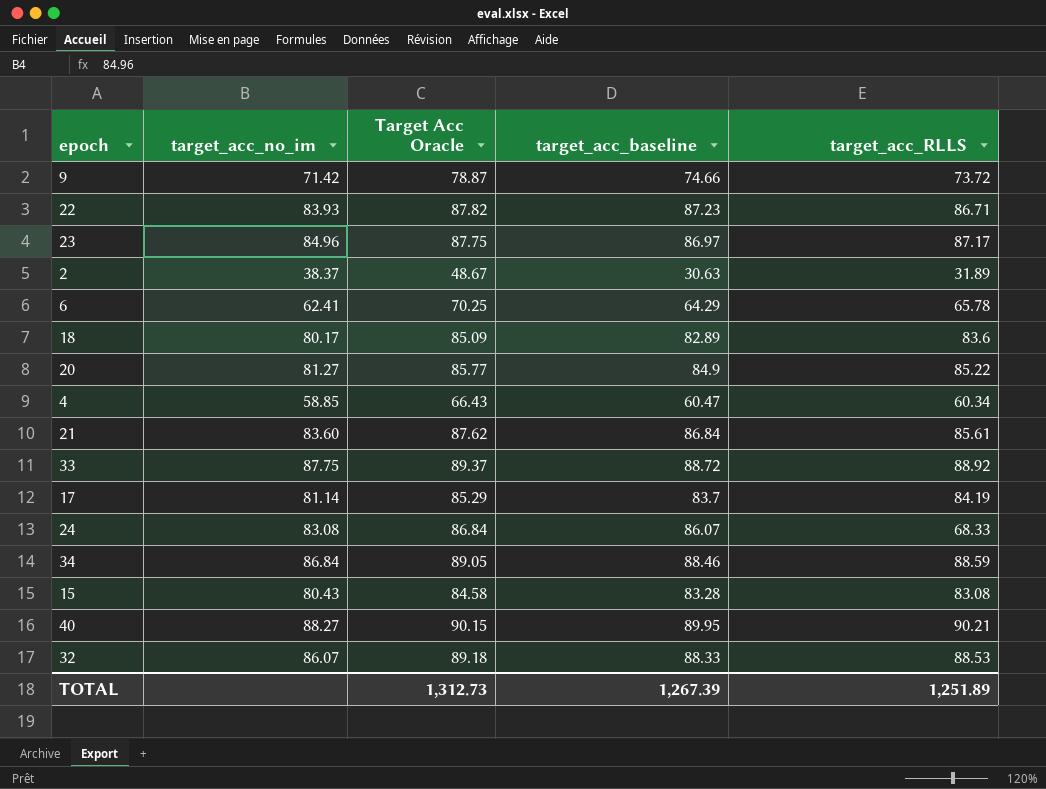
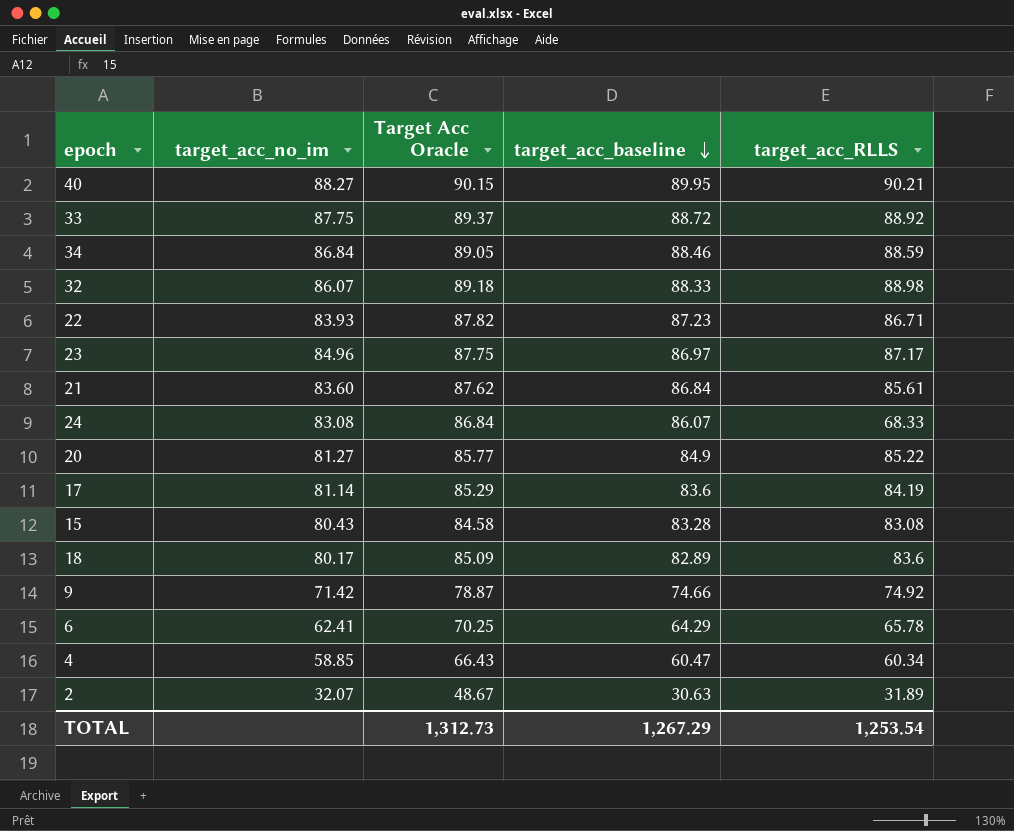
row order: none -> target_acc_baseline descending
32 | target_acc_RLLS: 88.53 -> 88.98
17 | target_acc_baseline: 83.7 -> 83.6
9 | target_acc_RLLS: 73.72 -> 74.92
2 | target_acc_no_im: 38.37 -> 32.07
TOTAL | target_acc_baseline: 1,267.39 -> 1,267.29
TOTAL | target_acc_RLLS: 1,251.89 -> 1,253.54

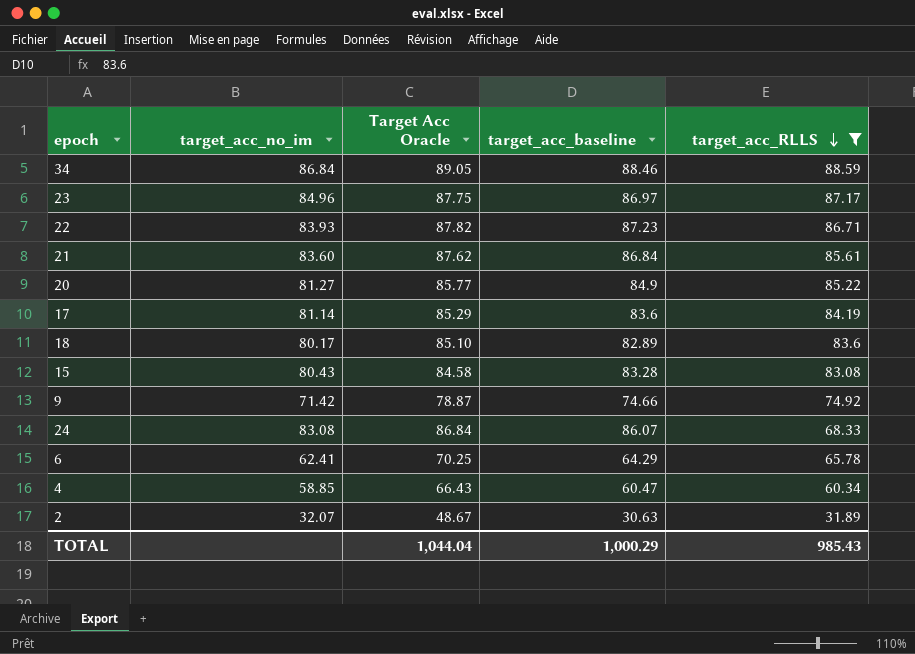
filter: none -> target_acc_RLLS <= 88.59
row order: target_acc_baseline descending -> target_acc_RLLS descending
18 | Target Acc Oracle: 85.09 -> 85.10
TOTAL | Target Acc Oracle: 1,312.73 -> 1,044.04
TOTAL | target_acc_baseline: 1,267.29 -> 1,000.29
TOTAL | target_acc_RLLS: 1,253.54 -> 985.43

